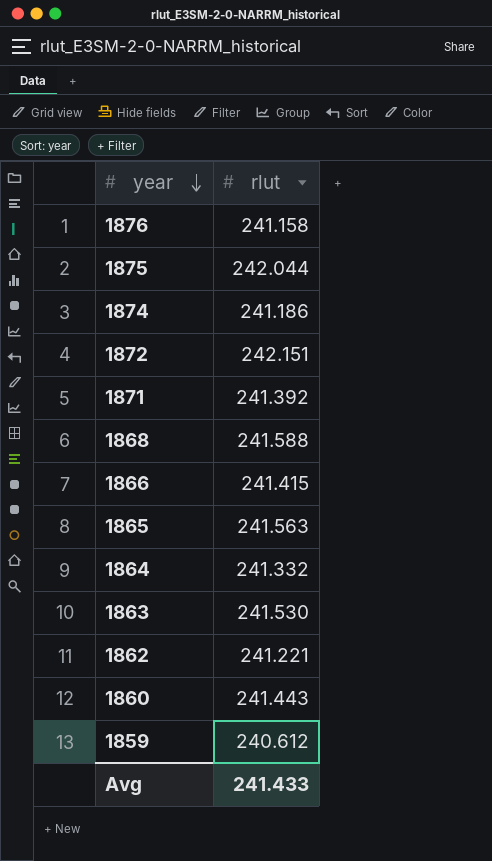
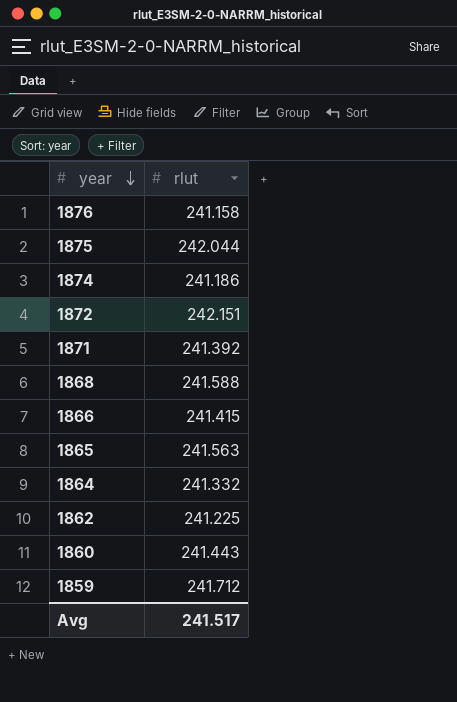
row 1863: 241.530 -> none
1862 | rlut: 241.221 -> 241.225
1859 | rlut: 240.612 -> 241.712
Avg | rlut: 241.433 -> 241.517

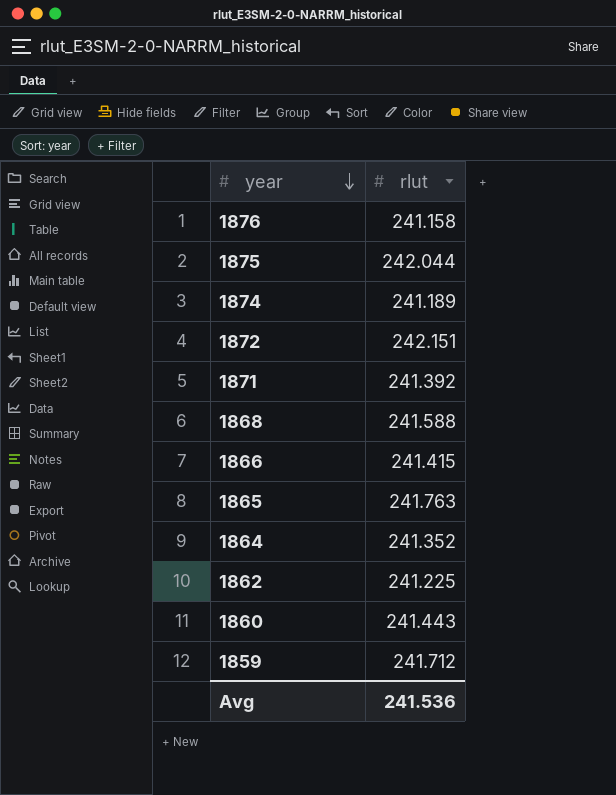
1874 | rlut: 241.186 -> 241.189
1865 | rlut: 241.563 -> 241.763
1864 | rlut: 241.332 -> 241.352
Avg | rlut: 241.517 -> 241.536

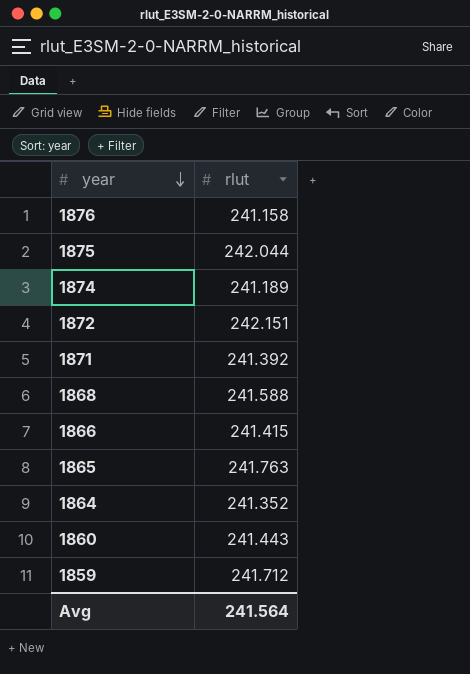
row 1862: 241.225 -> none
Avg | rlut: 241.536 -> 241.564

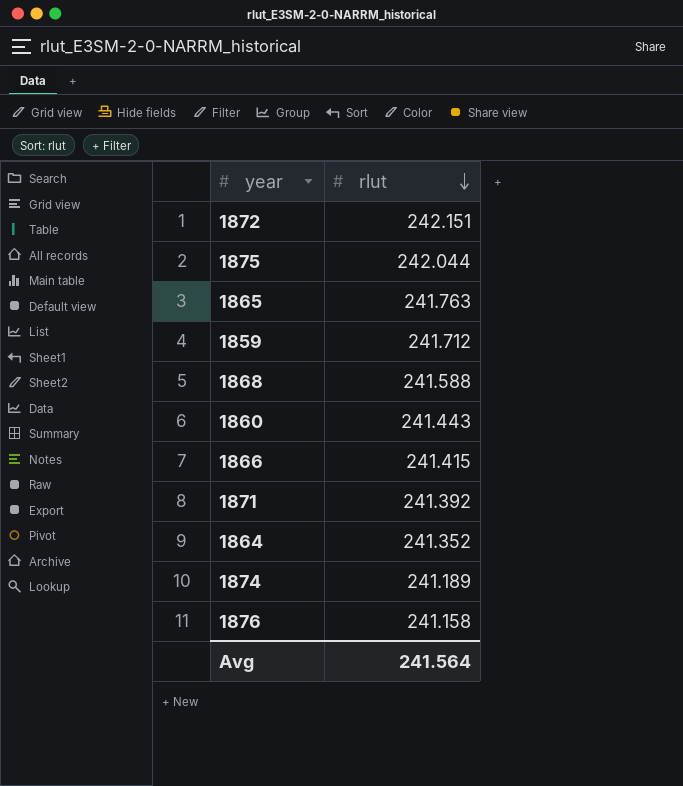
row order: year descending -> rlut descending

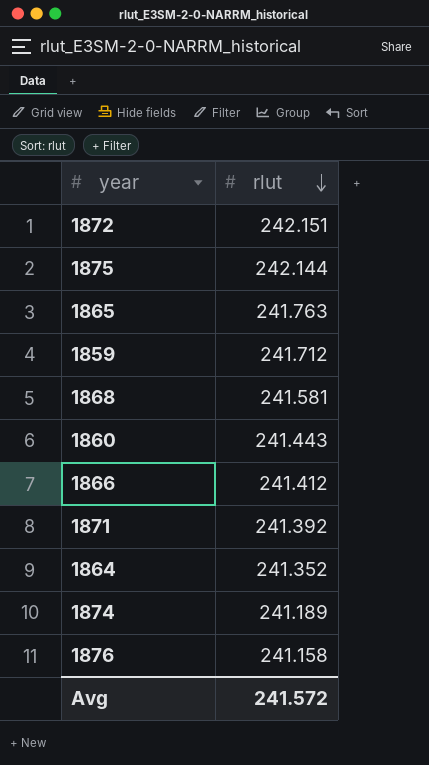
1875 | rlut: 242.044 -> 242.144
1868 | rlut: 241.588 -> 241.581
1866 | rlut: 241.415 -> 241.412
Avg | rlut: 241.564 -> 241.572

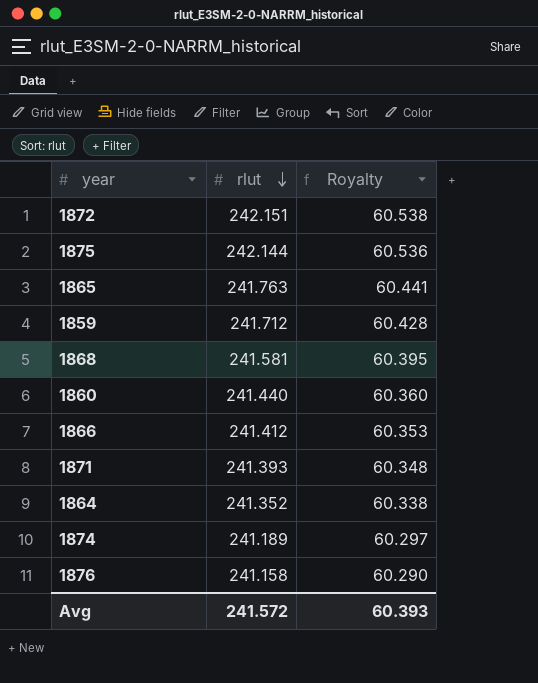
column Royalty | formula: none -> [rlut] * 0.25
1860 | rlut: 241.443 -> 241.440
1871 | rlut: 241.392 -> 241.393

